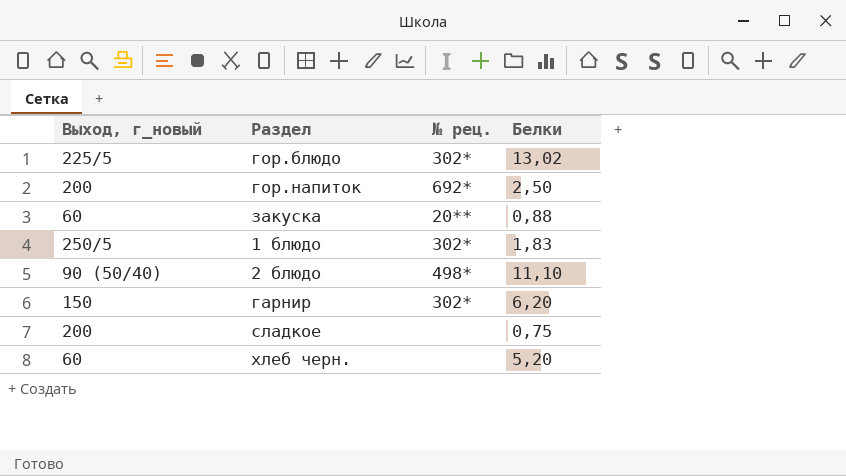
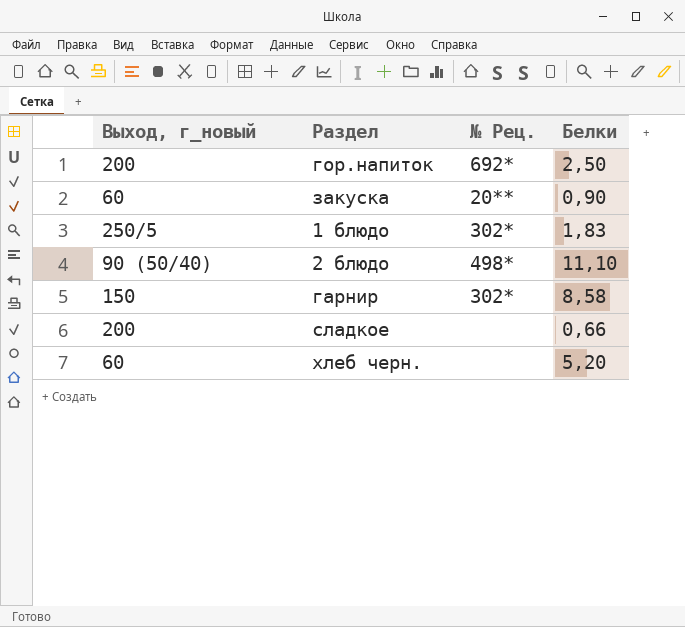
column name: № рец. -> № Рец.
row гор.блюдо: 225/5 | 302* | 13,02 -> none
закуска | Белки: 0,88 -> 0,90
гарнир | Белки: 6,20 -> 8,58
сладкое | Белки: 0,75 -> 0,66

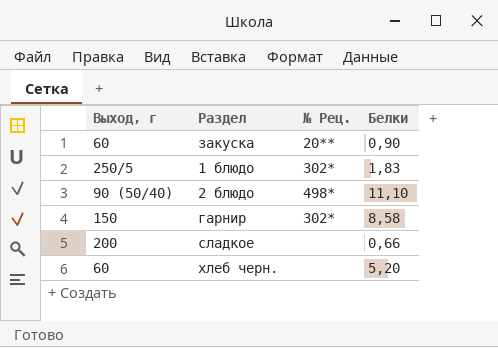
column name: Выход, г_новый -> Выход, г
row гор.напиток: 200 | 692* | 2,50 -> none

